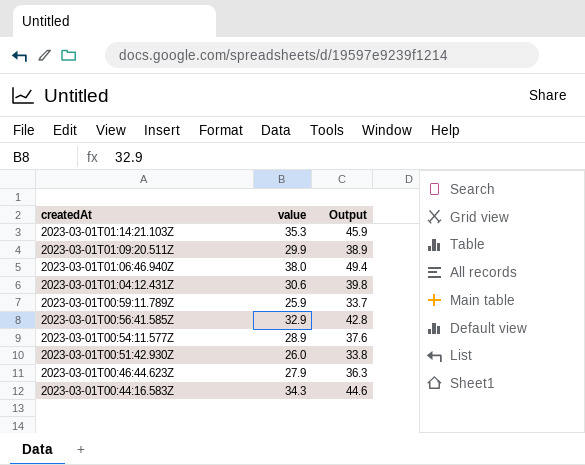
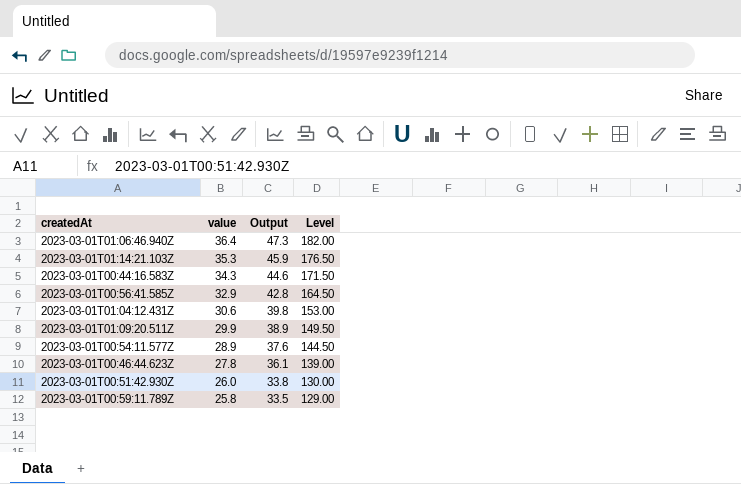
row order: createdAt descending -> value descending
column Level | formula: none -> [value] * 5
2023-03-01T01:06:46.940Z | value: 38.0 -> 36.4
2023-03-01T01:06:46.940Z | Output: 49.4 -> 47.3
2023-03-01T00:46:44.623Z | value: 27.9 -> 27.8
2023-03-01T00:46:44.623Z | Output: 36.3 -> 36.1
2023-03-01T00:59:11.789Z | value: 25.9 -> 25.8
2023-03-01T00:59:11.789Z | Output: 33.7 -> 33.5

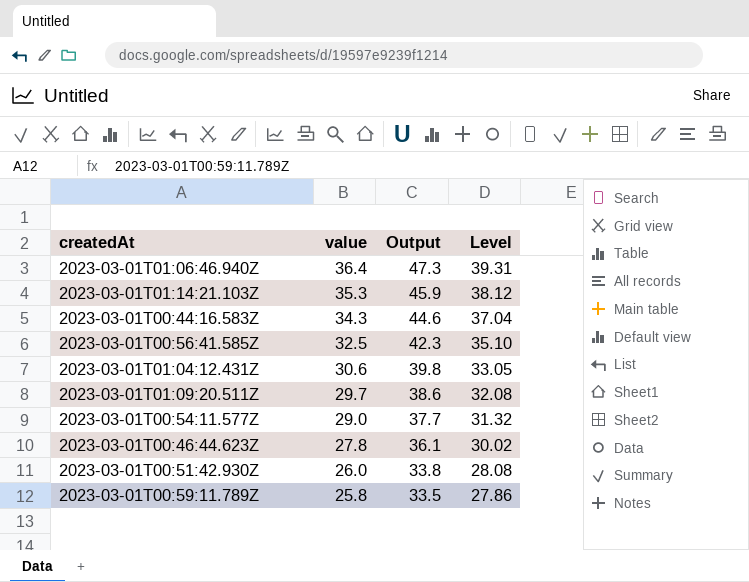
column Level | formula: [value] * 5 -> [value] * 1.08
2023-03-01T00:56:41.585Z | value: 32.9 -> 32.5
2023-03-01T00:56:41.585Z | Output: 42.8 -> 42.3
2023-03-01T01:09:20.511Z | value: 29.9 -> 29.7
2023-03-01T01:09:20.511Z | Output: 38.9 -> 38.6
2023-03-01T00:54:11.577Z | value: 28.9 -> 29.0
2023-03-01T00:54:11.577Z | Output: 37.6 -> 37.7

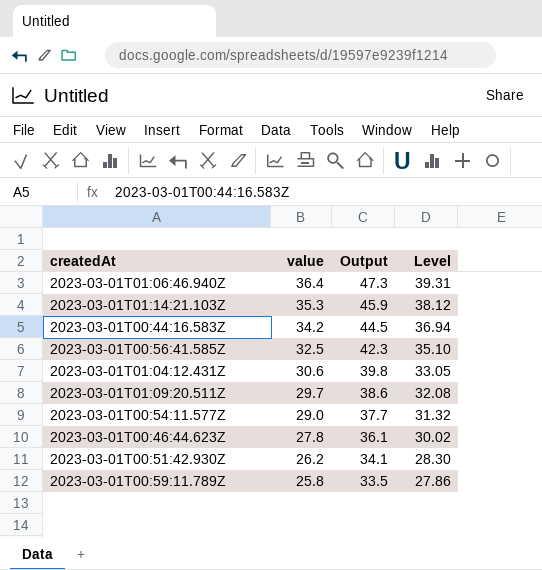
2023-03-01T00:44:16.583Z | value: 34.3 -> 34.2
2023-03-01T00:44:16.583Z | Output: 44.6 -> 44.5
2023-03-01T00:44:16.583Z | Level: 37.04 -> 36.94
2023-03-01T00:51:42.930Z | value: 26.0 -> 26.2
2023-03-01T00:51:42.930Z | Output: 33.8 -> 34.1
2023-03-01T00:51:42.930Z | Level: 28.08 -> 28.30

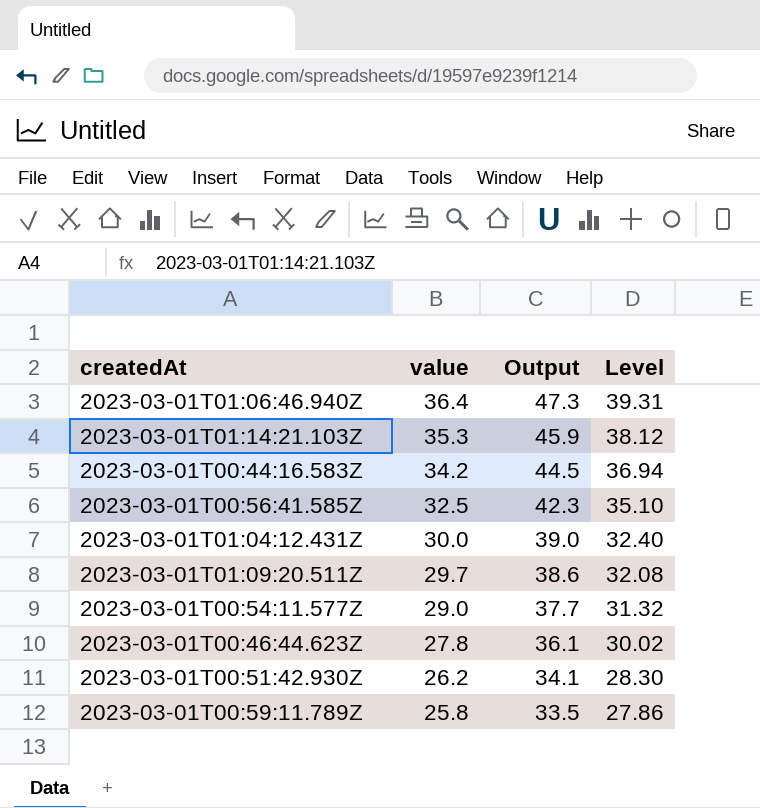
2023-03-01T01:04:12.431Z | value: 30.6 -> 30.0
2023-03-01T01:04:12.431Z | Output: 39.8 -> 39.0
2023-03-01T01:04:12.431Z | Level: 33.05 -> 32.40

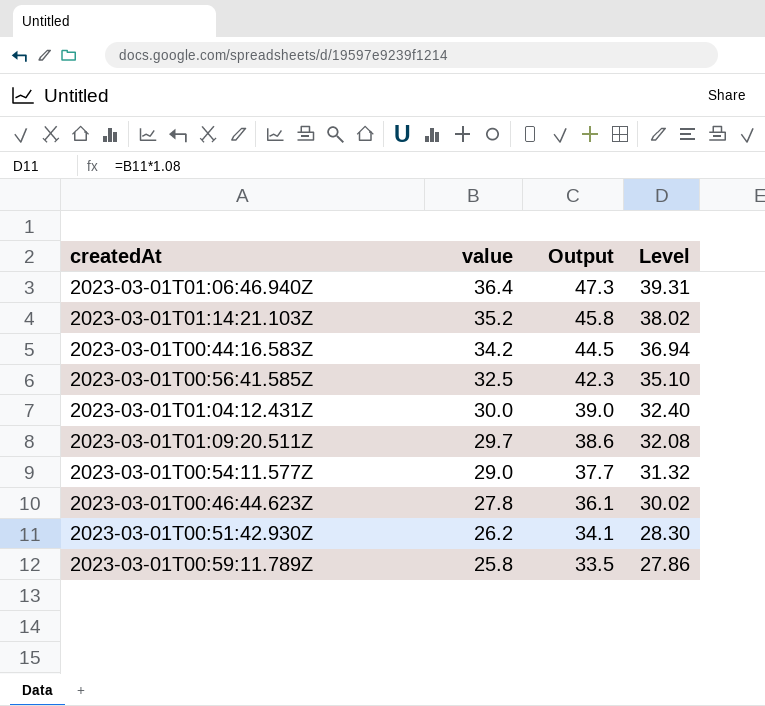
2023-03-01T01:14:21.103Z | value: 35.3 -> 35.2
2023-03-01T01:14:21.103Z | Output: 45.9 -> 45.8
2023-03-01T01:14:21.103Z | Level: 38.12 -> 38.02

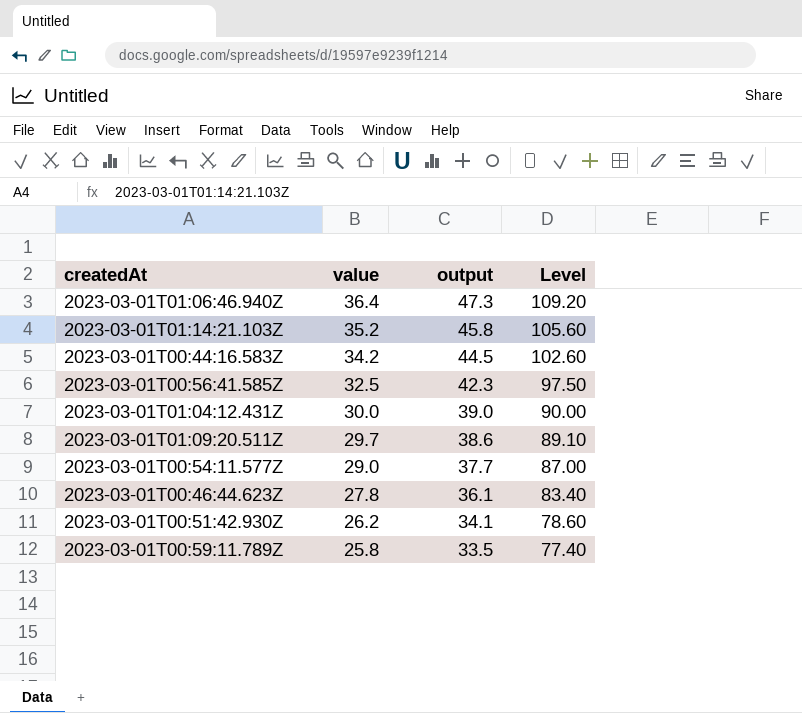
column name: Output -> output
column Level | formula: [value] * 1.08 -> [value] * 3

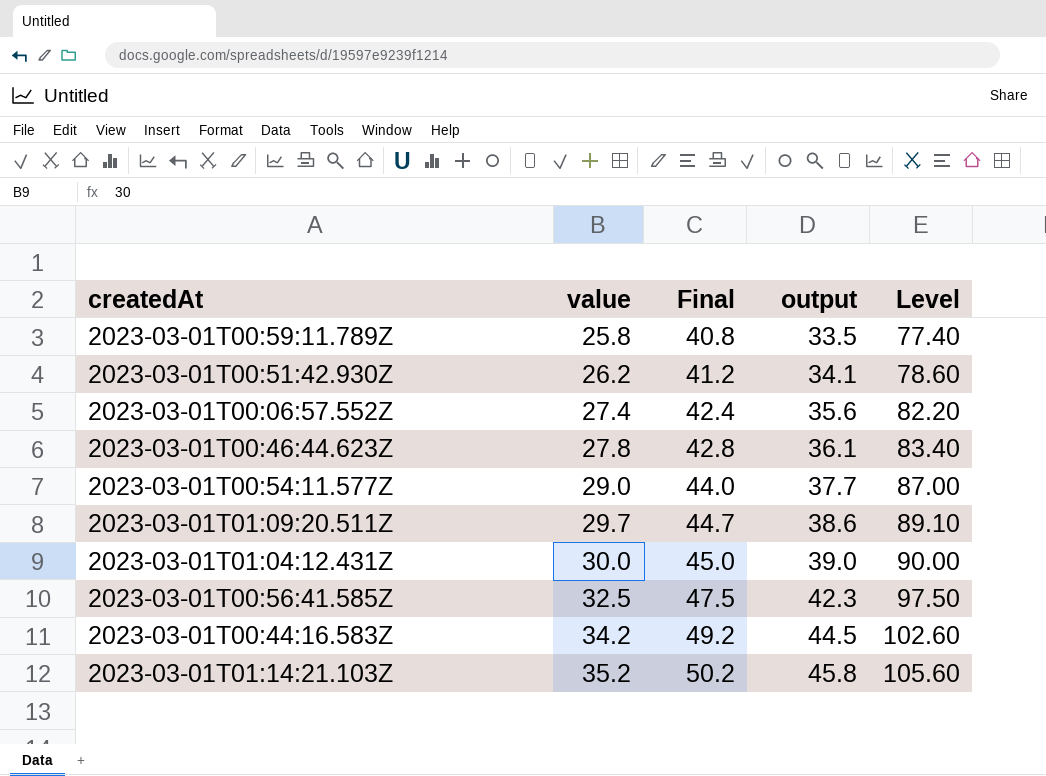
row order: value descending -> value ascending
column Final | formula: none -> [value] + 15
row 2023-03-01T01:06:46.940Z: 36.4 | 47.3 | 109.20 -> none
row 2023-03-01T00:06:57.552Z: none -> 27.4 | 42.4 | 35.6 | 82.20

